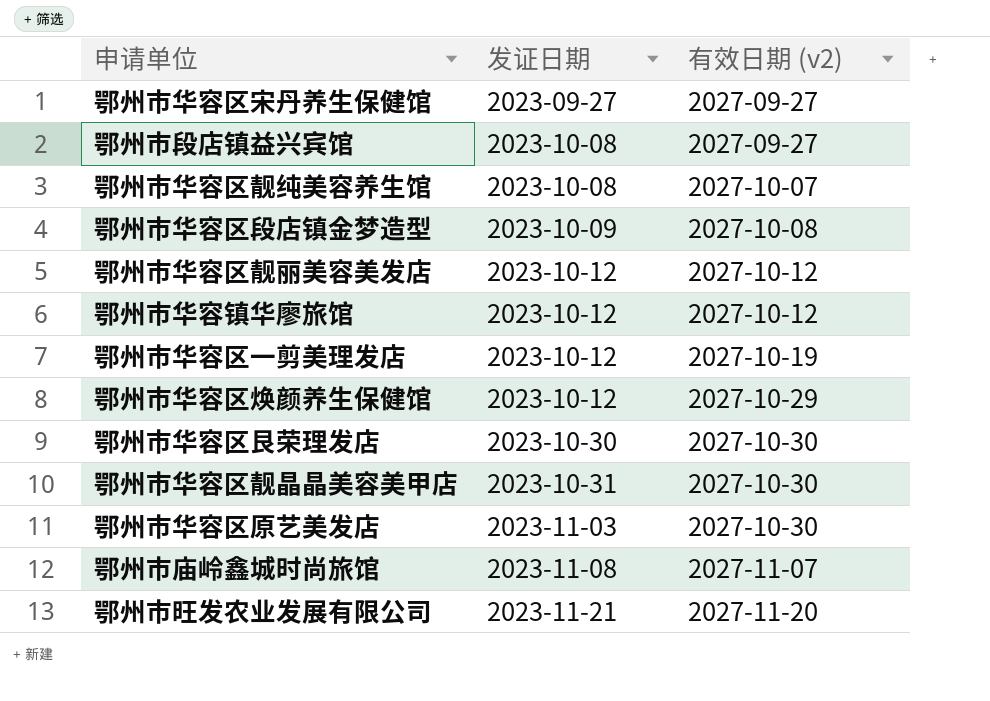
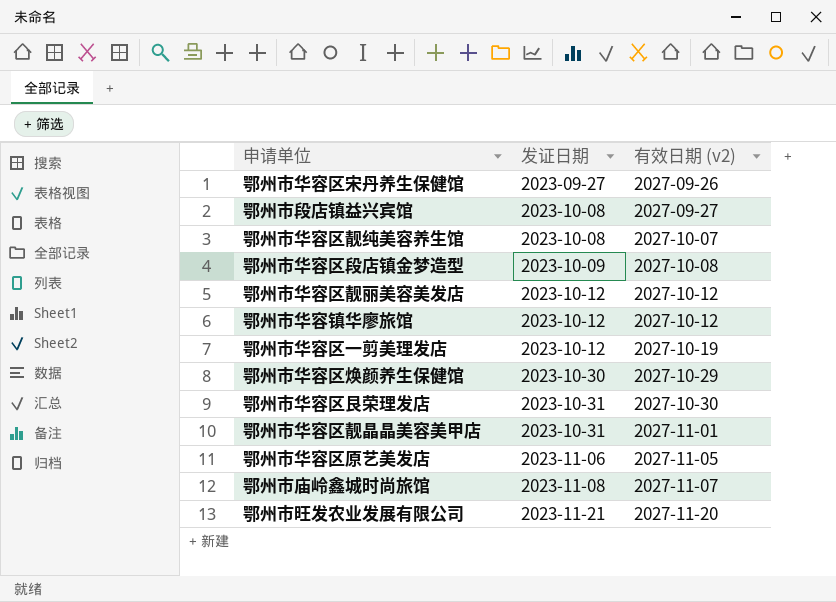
鄂州市华容区宋丹养生保健馆 | 有效日期 (v2): 2027-09-27 -> 2027-09-26
鄂州市华容区焕颜养生保健馆 | 发证日期: 2023-10-12 -> 2023-10-30
鄂州市华容区艮荣理发店 | 发证日期: 2023-10-30 -> 2023-10-31
鄂州市华容区靓晶晶美容美甲店 | 有效日期 (v2): 2027-10-30 -> 2027-11-01
鄂州市华容区原艺美发店 | 发证日期: 2023-11-03 -> 2023-11-06
鄂州市华容区原艺美发店 | 有效日期 (v2): 2027-10-30 -> 2027-11-05

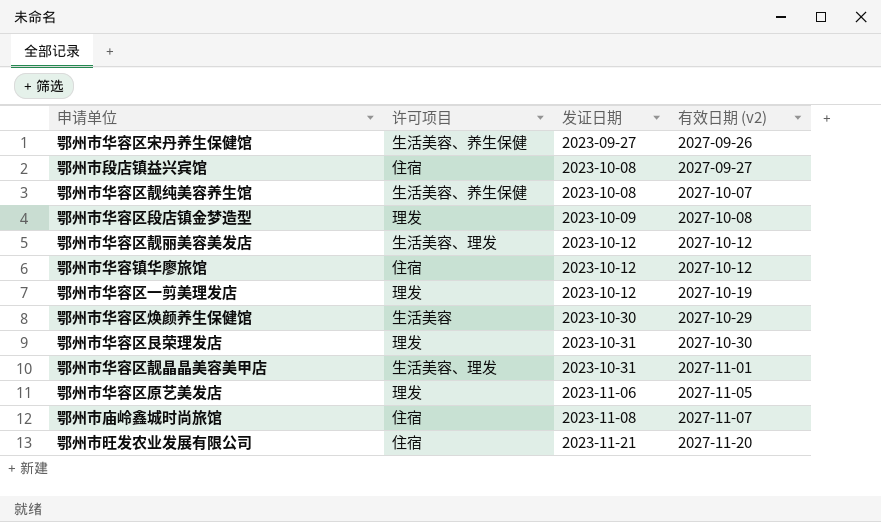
column 许可项目 | position: none -> 2

